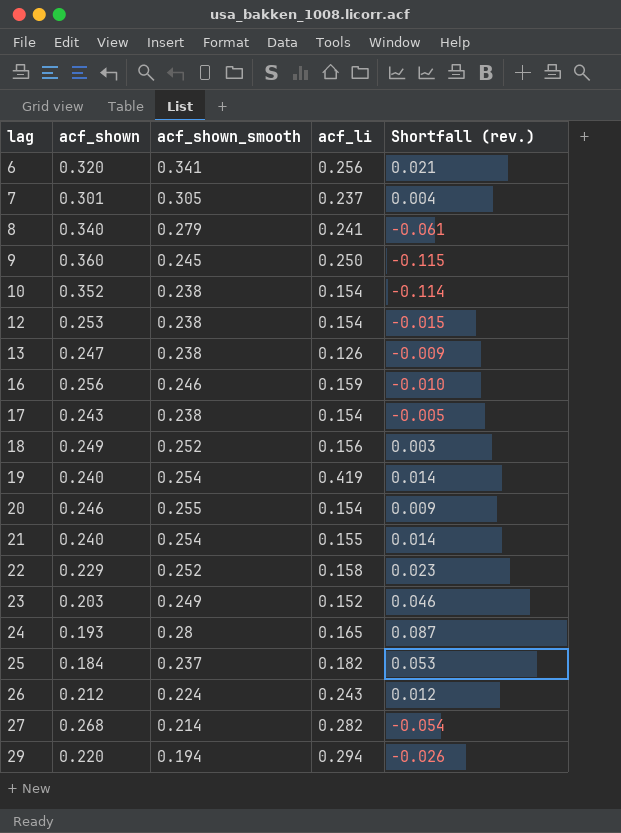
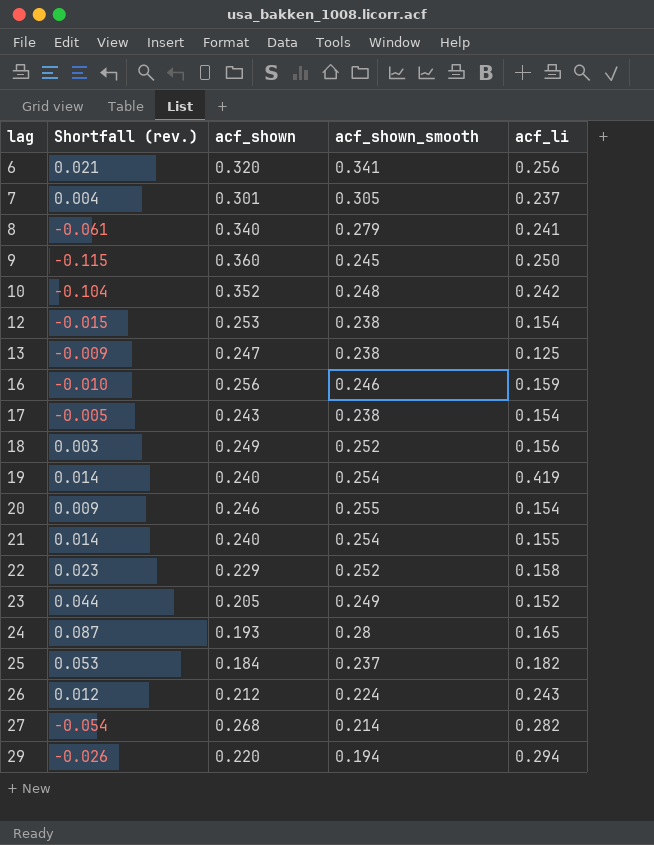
column Shortfall (rev.) | position: 5 -> 2
10 | Shortfall (rev.): -0.114 -> -0.104
10 | acf_shown_smooth: 0.238 -> 0.248
10 | acf_li: 0.154 -> 0.242
13 | acf_li: 0.126 -> 0.125
23 | Shortfall (rev.): 0.046 -> 0.044
23 | acf_shown: 0.203 -> 0.205

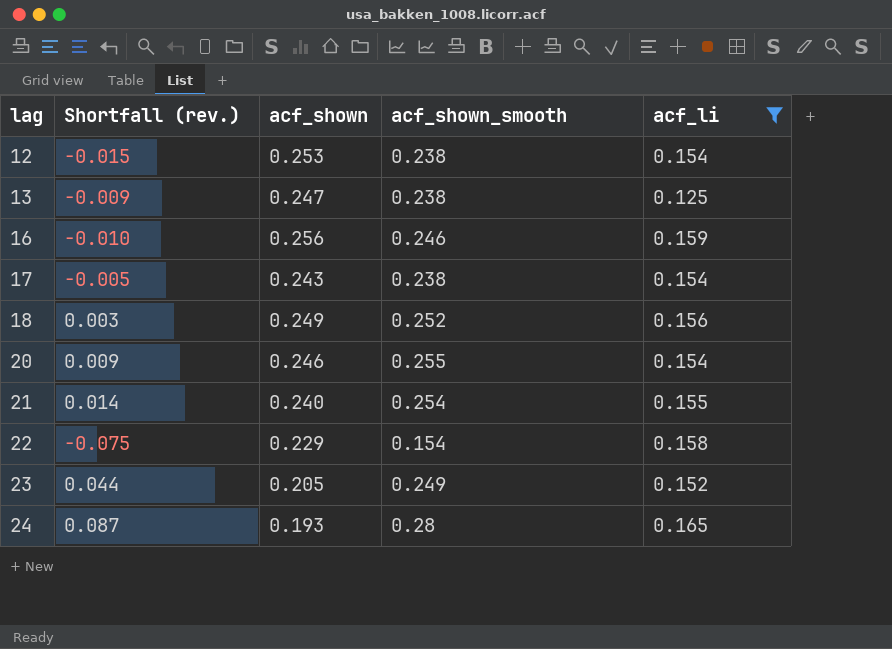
filter: none -> acf_li <= 0.165
22 | Shortfall (rev.): 0.023 -> -0.075
22 | acf_shown_smooth: 0.252 -> 0.154

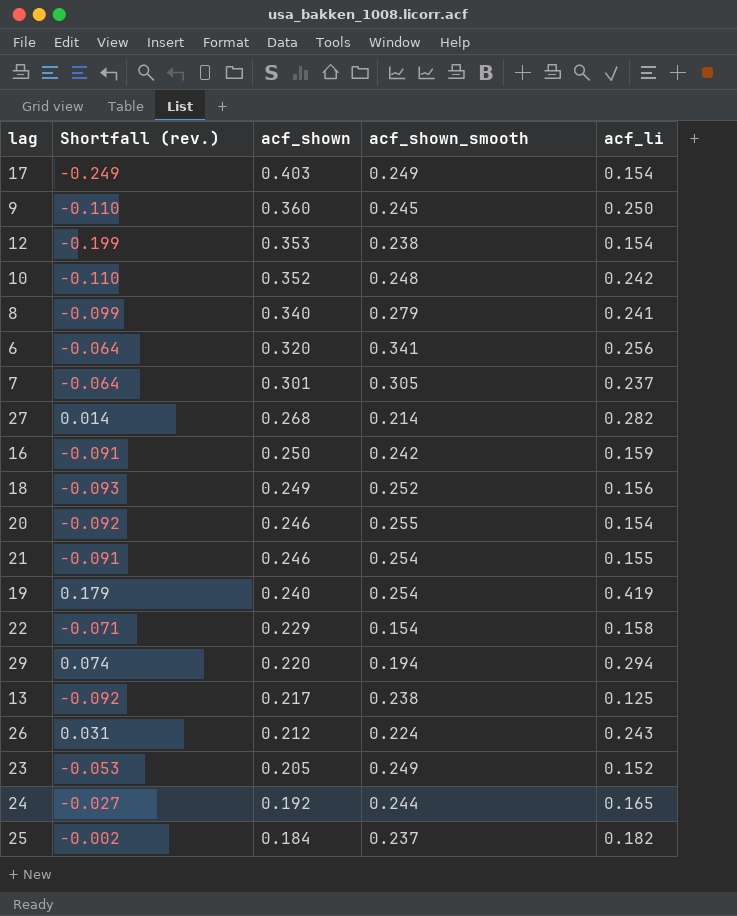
filter: acf_li <= 0.165 -> none
row order: lag ascending -> acf_shown descending
column Shortfall (rev.) | formula: [acf_shown_smooth] - [acf_shown] -> [acf_li] - [acf_shown]
17 | acf_shown: 0.243 -> 0.403
17 | acf_shown_smooth: 0.238 -> 0.249
12 | acf_shown: 0.253 -> 0.353
16 | acf_shown: 0.256 -> 0.250
16 | acf_shown_smooth: 0.246 -> 0.242
21 | acf_shown: 0.240 -> 0.246
13 | acf_shown: 0.247 -> 0.217
24 | acf_shown: 0.193 -> 0.192
24 | acf_shown_smooth: 0.28 -> 0.244

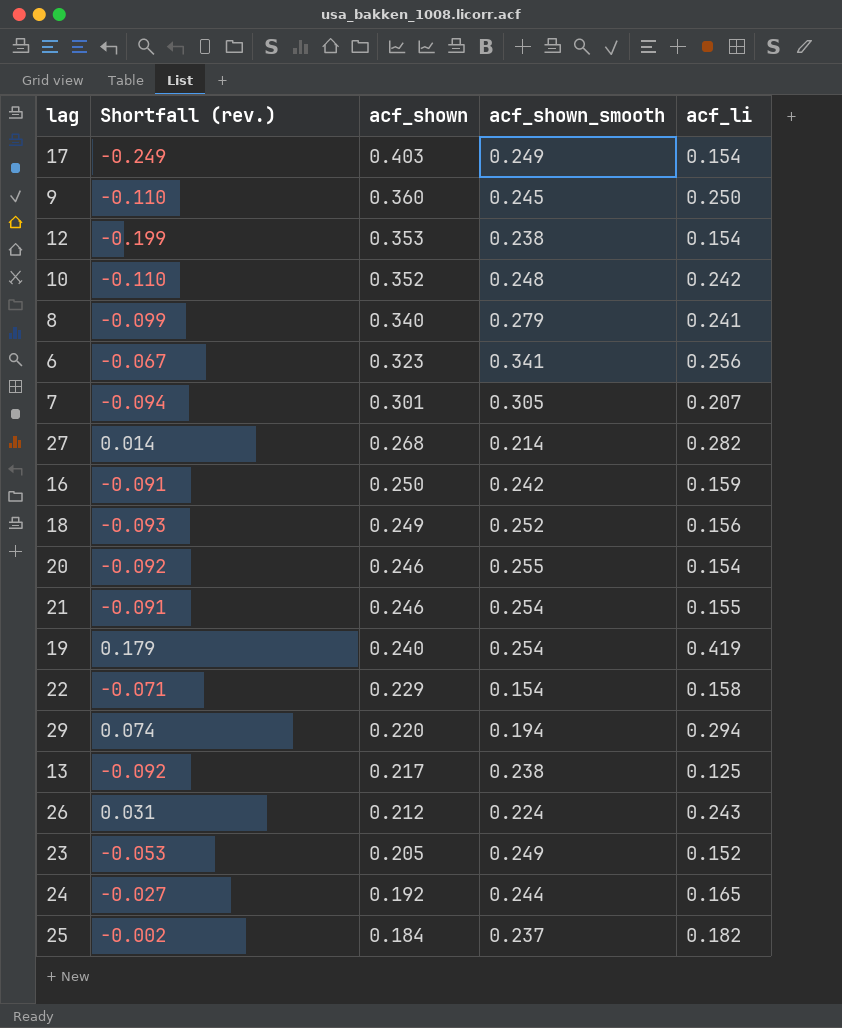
6 | Shortfall (rev.): -0.064 -> -0.067
6 | acf_shown: 0.320 -> 0.323
7 | Shortfall (rev.): -0.064 -> -0.094
7 | acf_li: 0.237 -> 0.207

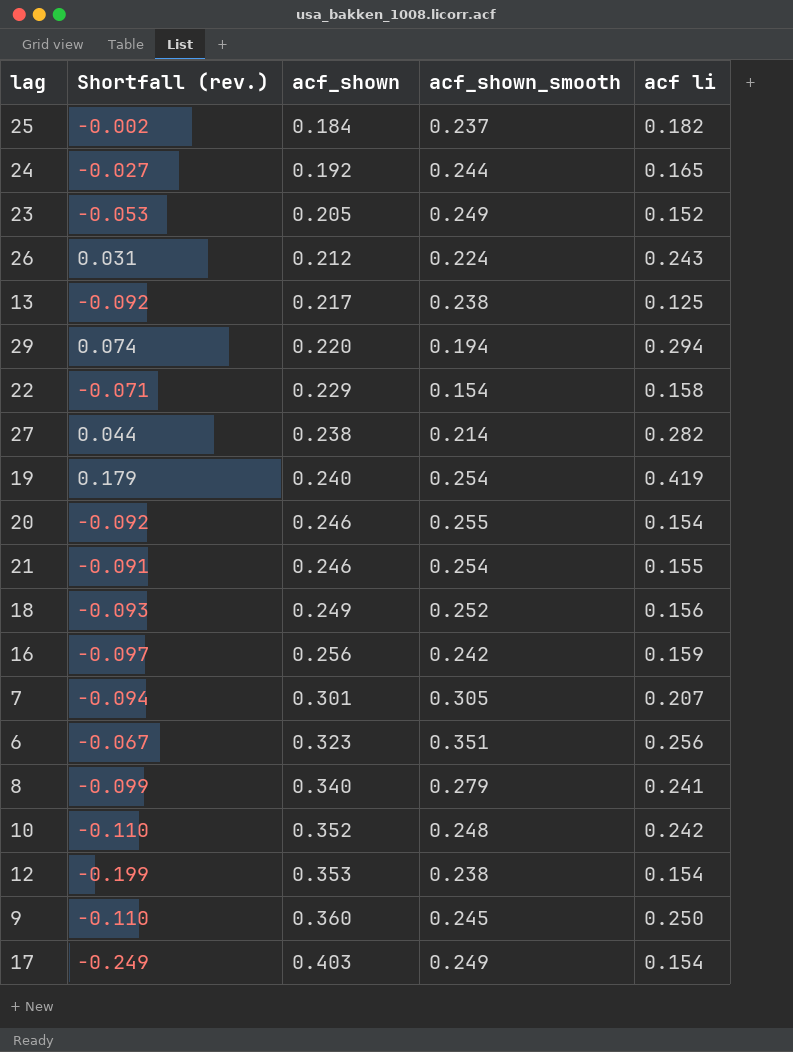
row order: acf_shown descending -> acf_shown ascending
column name: acf_li -> acf li
27 | Shortfall (rev.): 0.014 -> 0.044
27 | acf_shown: 0.268 -> 0.238
16 | Shortfall (rev.): -0.091 -> -0.097
16 | acf_shown: 0.250 -> 0.256
6 | acf_shown_smooth: 0.341 -> 0.351

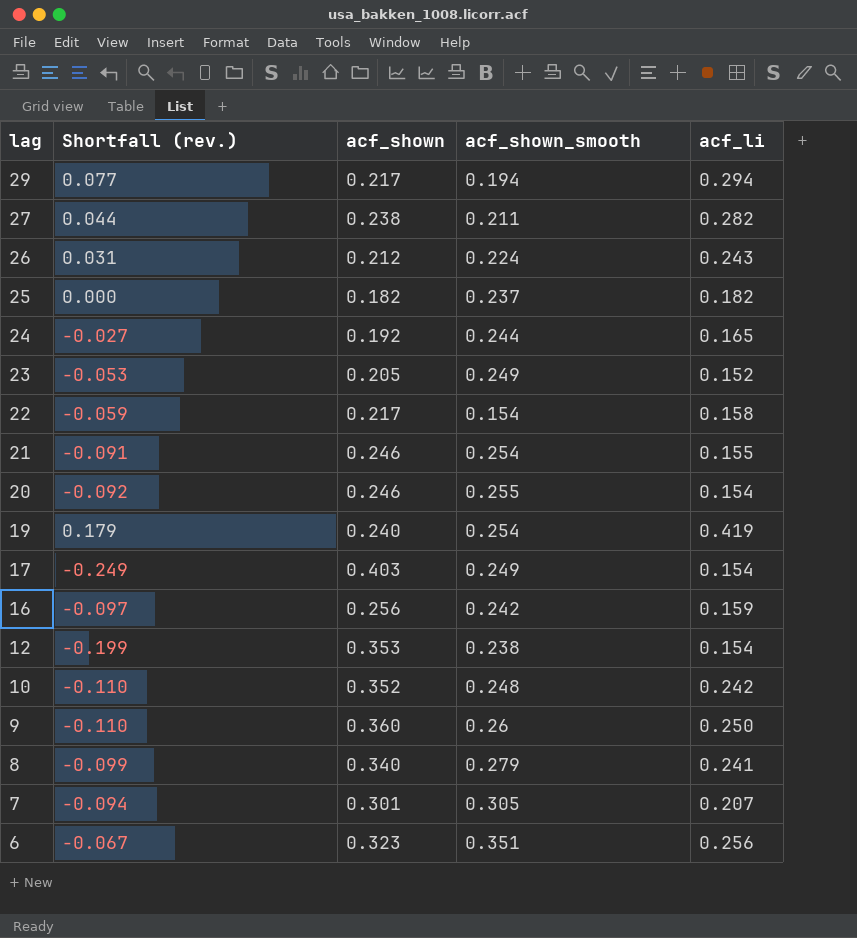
row order: acf_shown ascending -> lag descending
column name: acf li -> acf_li
row 13: -0.092 | 0.217 | 0.238 | 0.125 -> none
row 18: -0.093 | 0.249 | 0.252 | 0.156 -> none
29 | Shortfall (rev.): 0.074 -> 0.077
29 | acf_shown: 0.220 -> 0.217
27 | acf_shown_smooth: 0.214 -> 0.211
25 | Shortfall (rev.): -0.002 -> 0.000
25 | acf_shown: 0.184 -> 0.182
22 | Shortfall (rev.): -0.071 -> -0.059
22 | acf_shown: 0.229 -> 0.217
9 | acf_shown_smooth: 0.245 -> 0.26

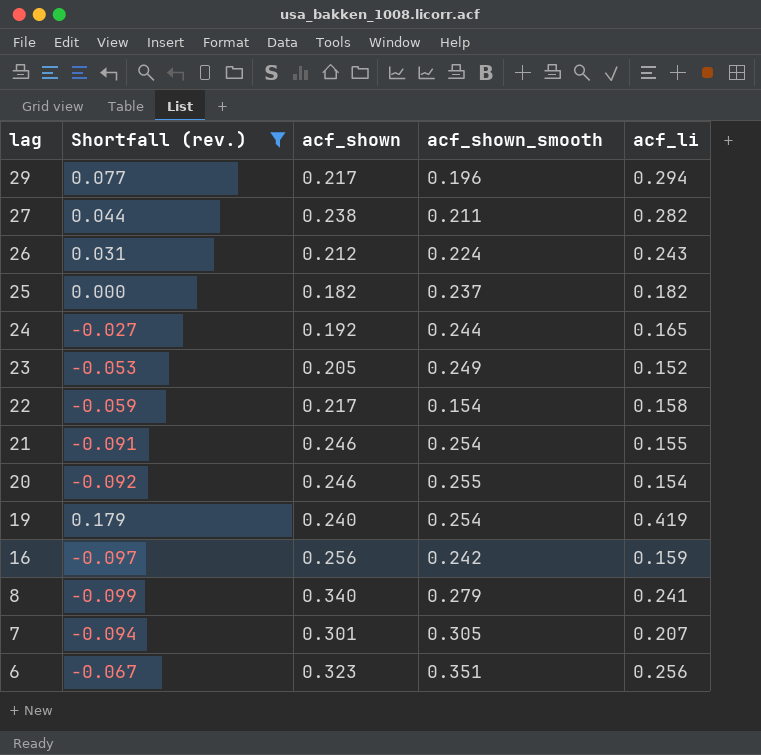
filter: none -> Shortfall (rev.) >= -0.099
29 | acf_shown_smooth: 0.194 -> 0.196

